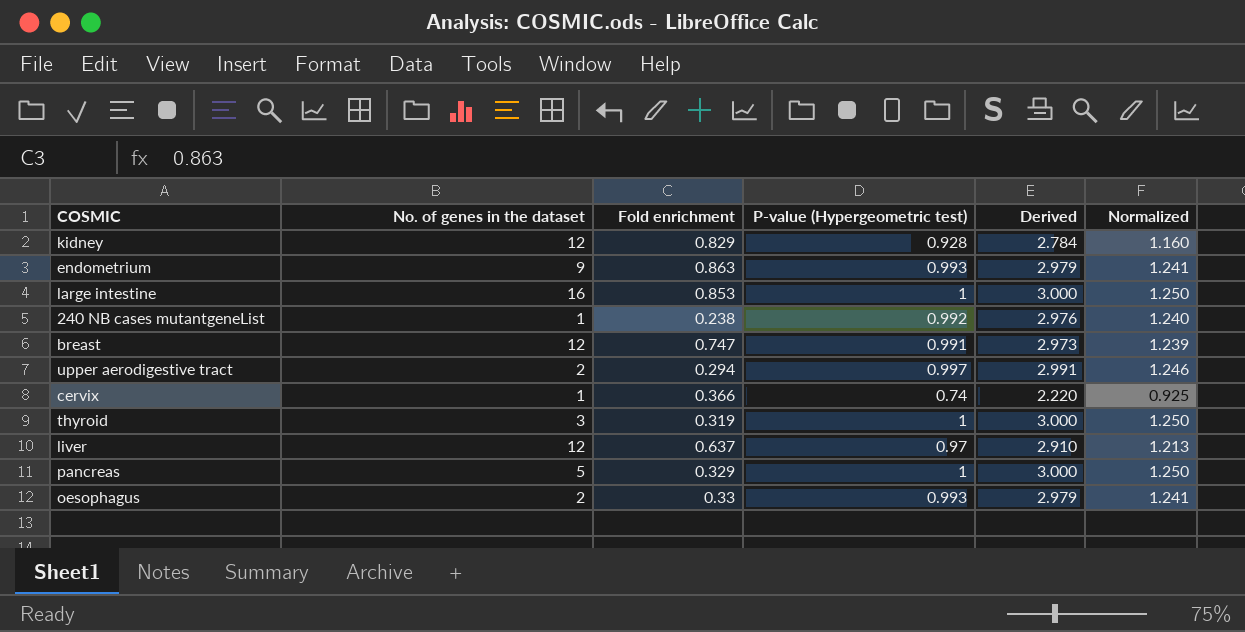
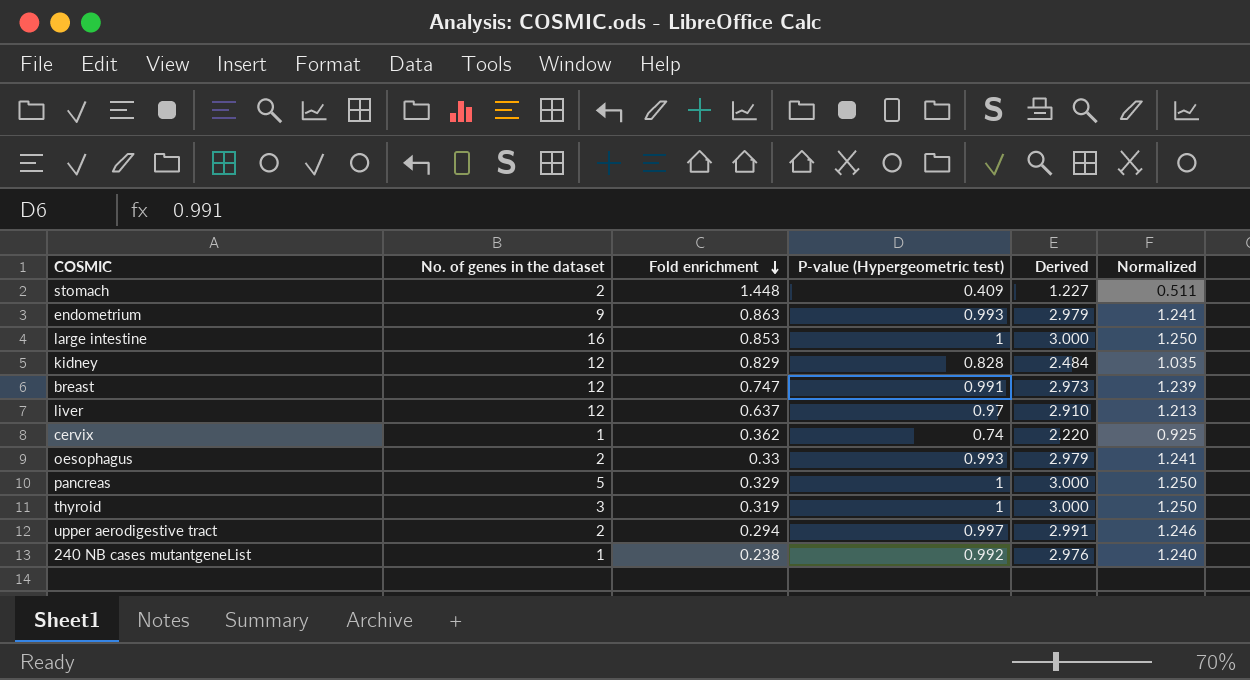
row order: none -> Fold enrichment descending
row stomach: none -> 2 | 1.448 | 0.409 | 1.227 | 0.511
kidney | P-value (Hypergeometric test): 0.928 -> 0.828
kidney | Derived: 2.784 -> 2.484
kidney | Normalized: 1.160 -> 1.035
cervix | Fold enrichment: 0.366 -> 0.362

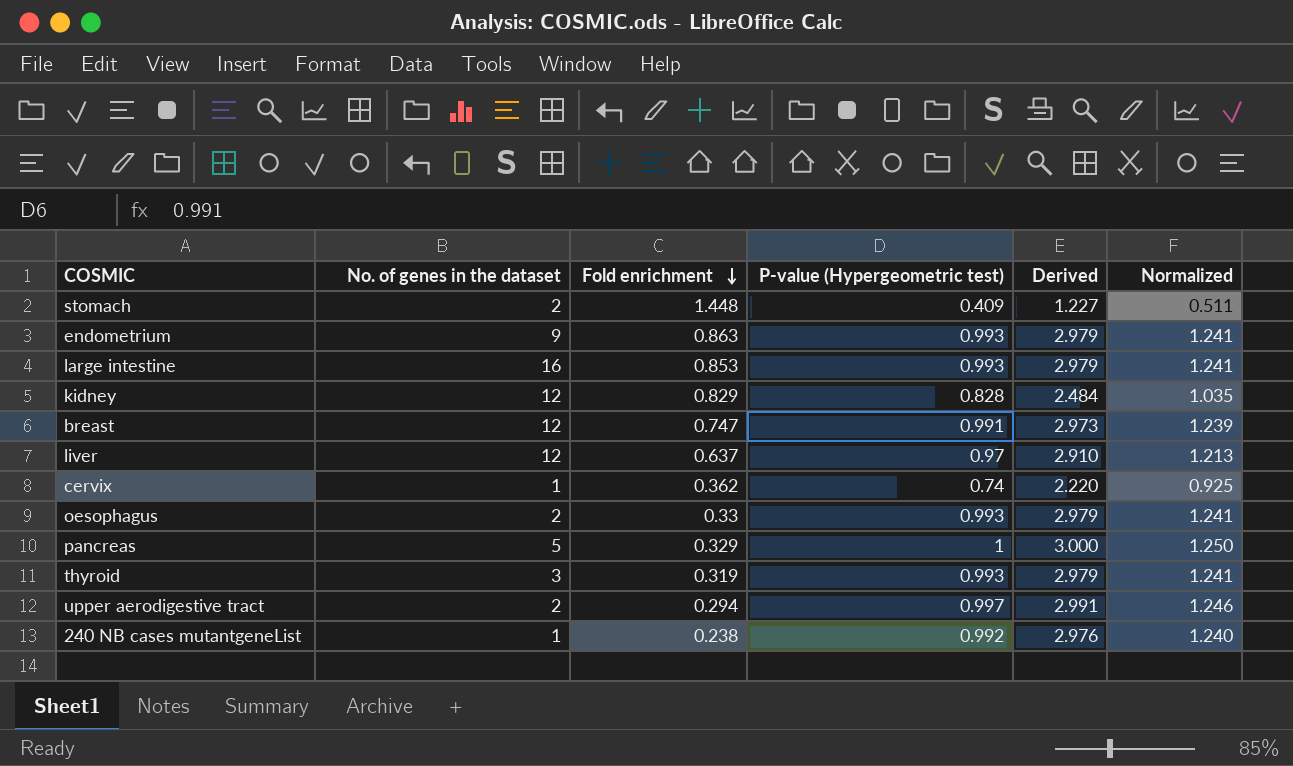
large intestine | P-value (Hypergeometric test): 1 -> 0.993
large intestine | Derived: 3.000 -> 2.979
large intestine | Normalized: 1.250 -> 1.241
thyroid | P-value (Hypergeometric test): 1 -> 0.993
thyroid | Derived: 3.000 -> 2.979
thyroid | Normalized: 1.250 -> 1.241

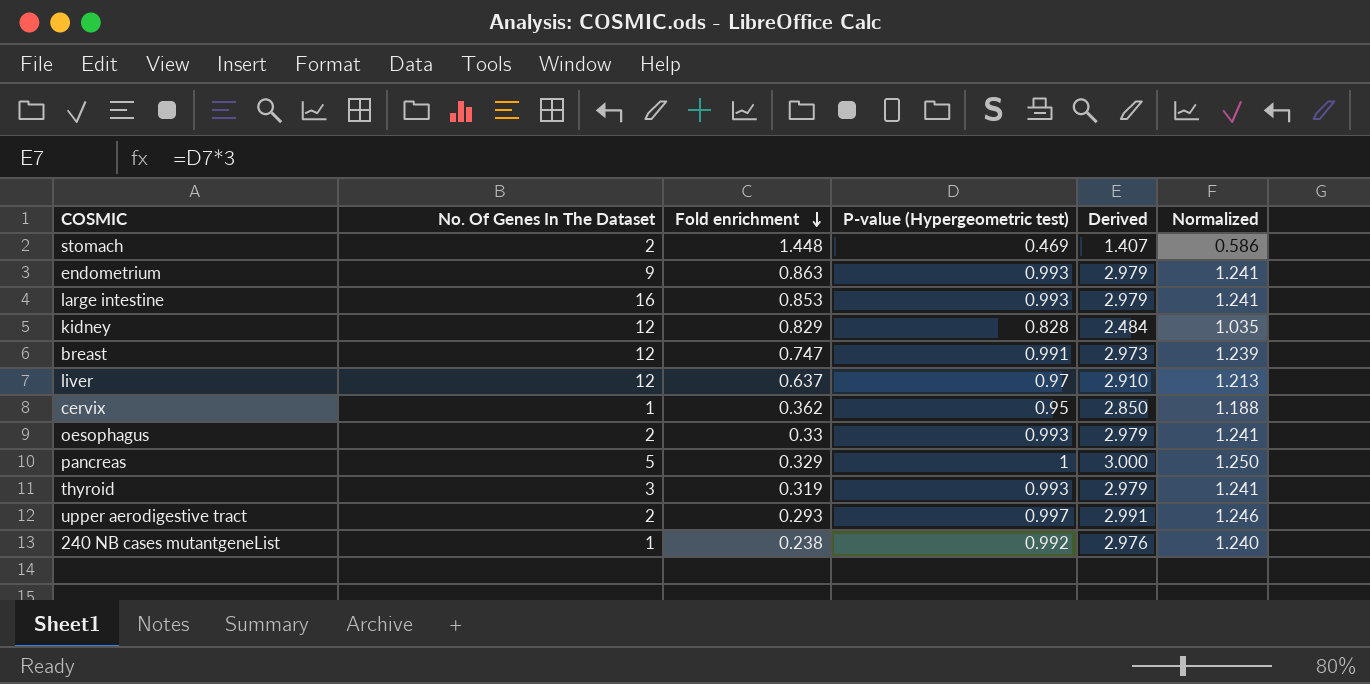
column name: No. of genes in the dataset -> No. Of Genes In The Dataset
stomach | P-value (Hypergeometric test): 0.409 -> 0.469
stomach | Derived: 1.227 -> 1.407
stomach | Normalized: 0.511 -> 0.586
cervix | P-value (Hypergeometric test): 0.74 -> 0.95
cervix | Derived: 2.220 -> 2.850
cervix | Normalized: 0.925 -> 1.188
upper aerodigestive tract | Fold enrichment: 0.294 -> 0.293

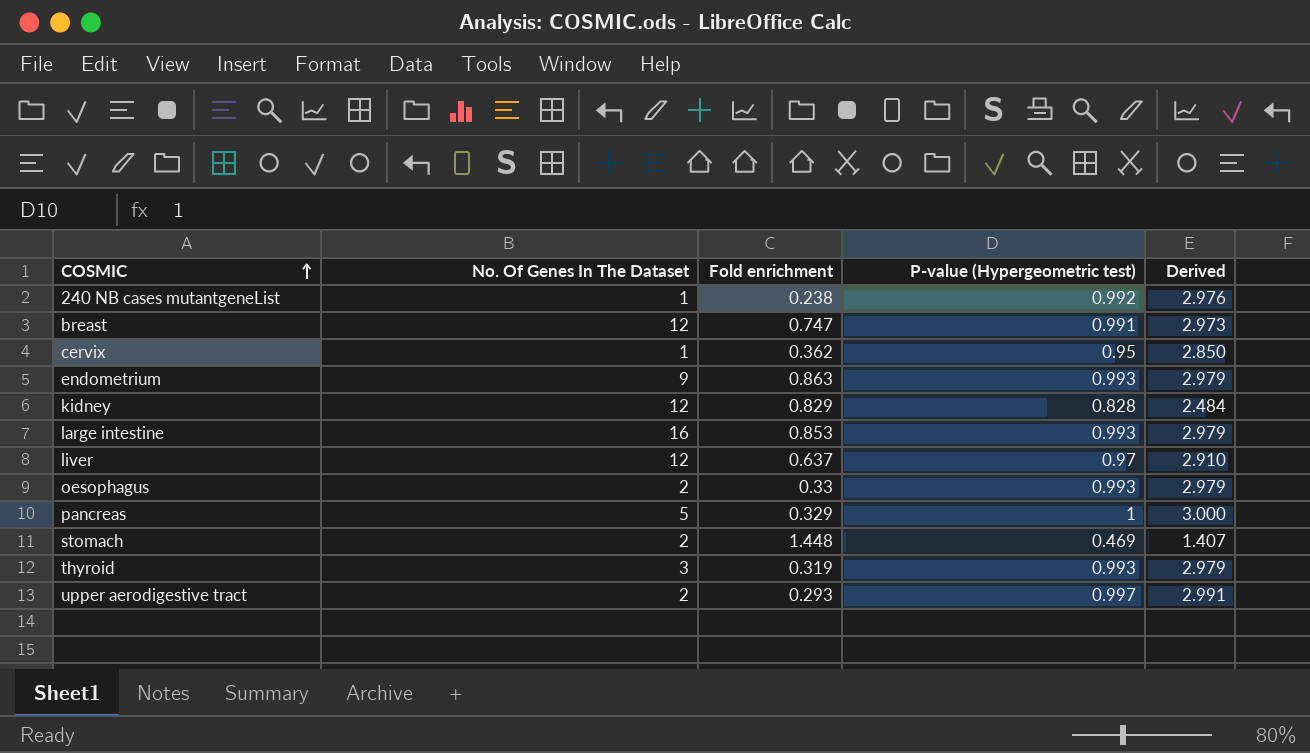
row order: Fold enrichment descending -> COSMIC ascending
column Normalized | formula: [P-value (Hypergeometric test)] * 1.25 -> none

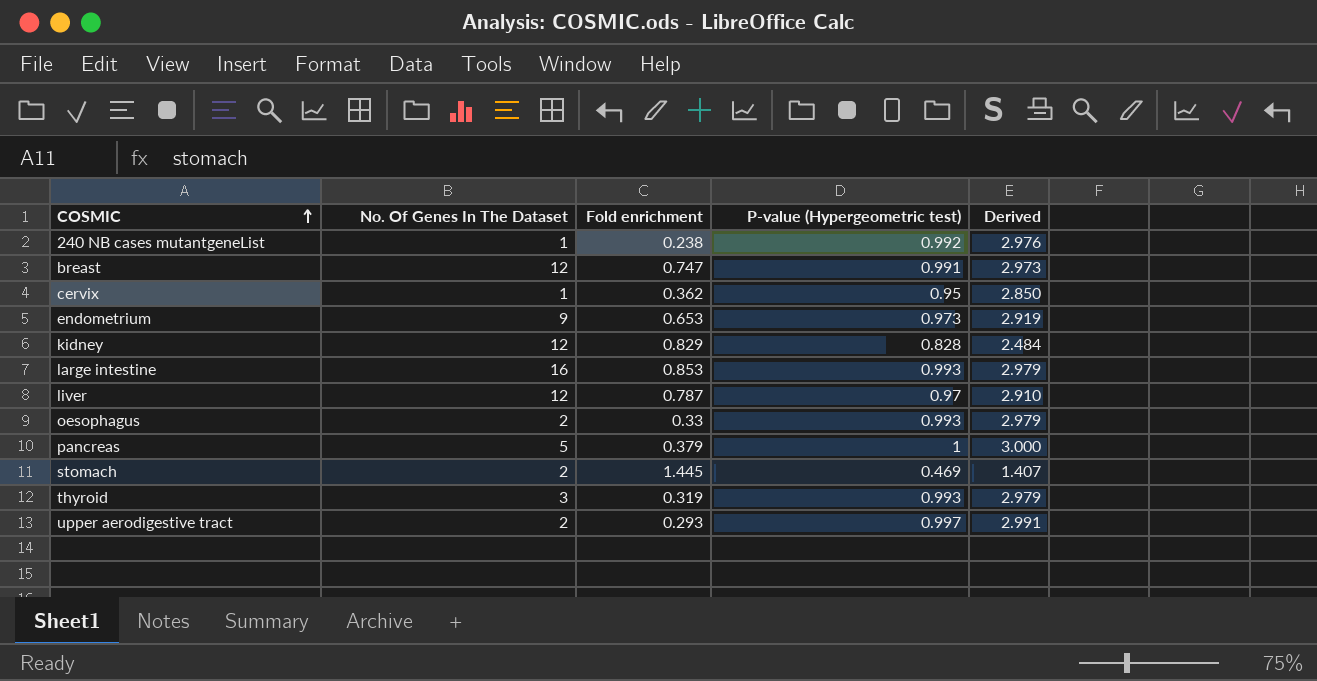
endometrium | Fold enrichment: 0.863 -> 0.653
endometrium | P-value (Hypergeometric test): 0.993 -> 0.973
endometrium | Derived: 2.979 -> 2.919
liver | Fold enrichment: 0.637 -> 0.787
pancreas | Fold enrichment: 0.329 -> 0.379
stomach | Fold enrichment: 1.448 -> 1.445

